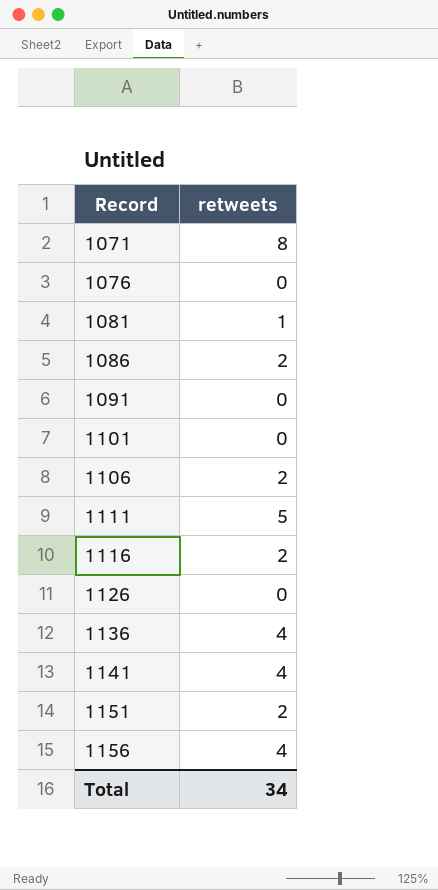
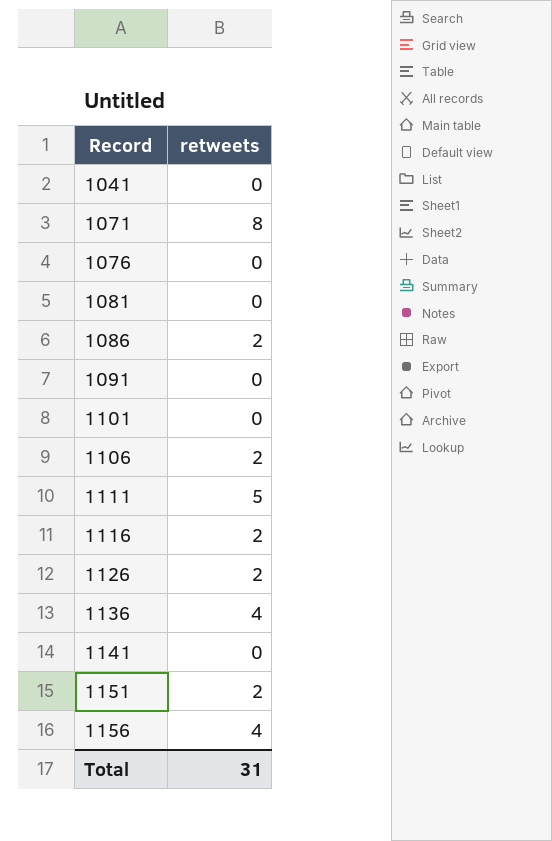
row 1041: none -> 0
1081 | retweets: 1 -> 0
1126 | retweets: 0 -> 2
1141 | retweets: 4 -> 0
Total | retweets: 34 -> 31

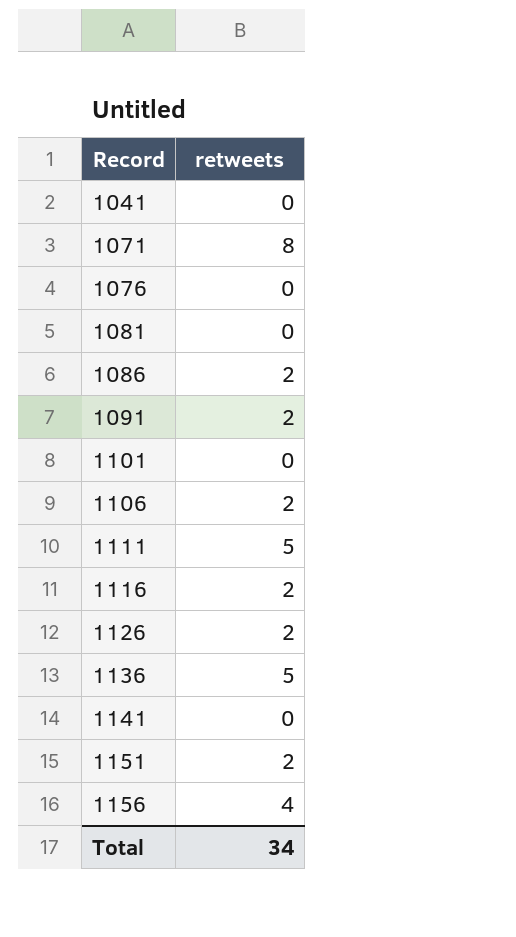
1091 | retweets: 0 -> 2
1136 | retweets: 4 -> 5
Total | retweets: 31 -> 34

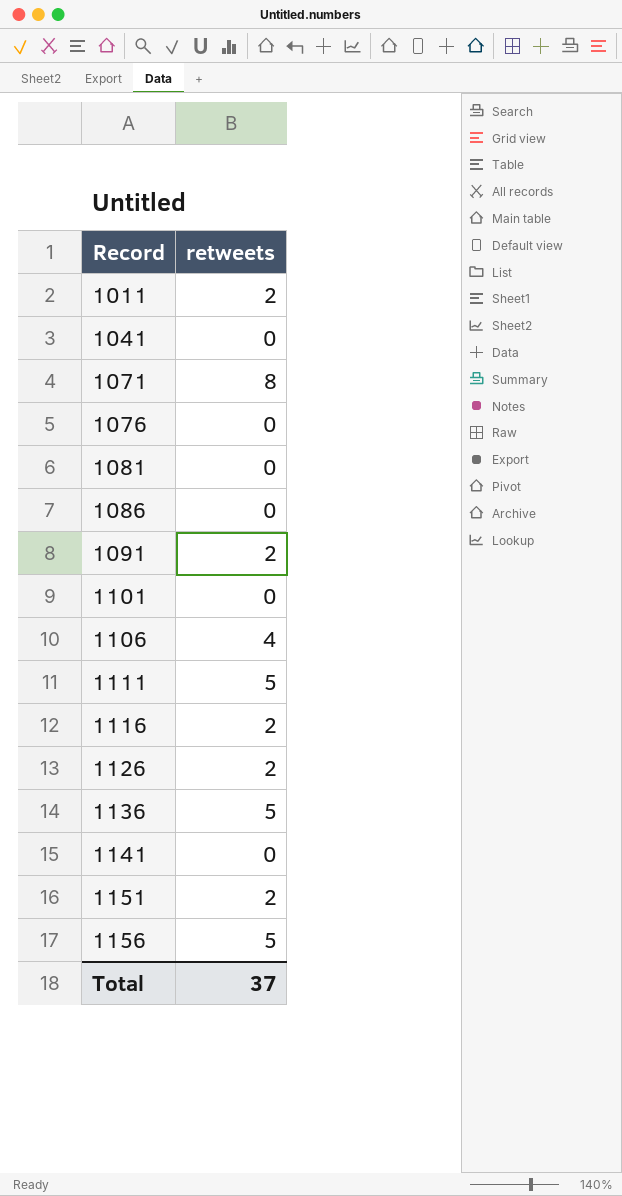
row 1011: none -> 2
1086 | retweets: 2 -> 0
1106 | retweets: 2 -> 4
1156 | retweets: 4 -> 5
Total | retweets: 34 -> 37

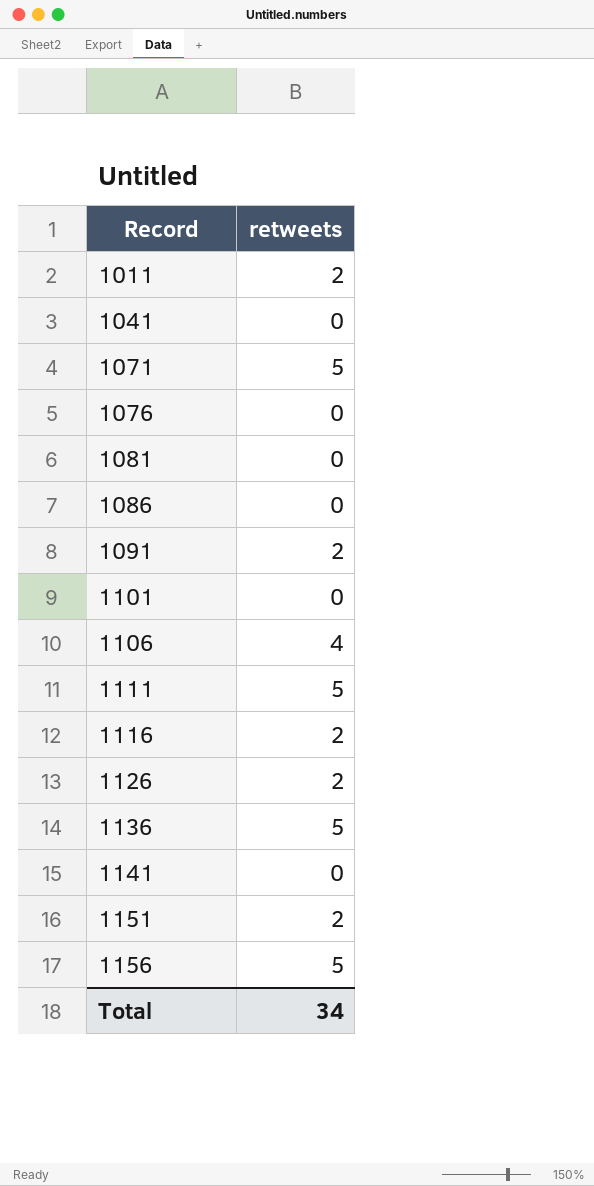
1071 | retweets: 8 -> 5
Total | retweets: 37 -> 34

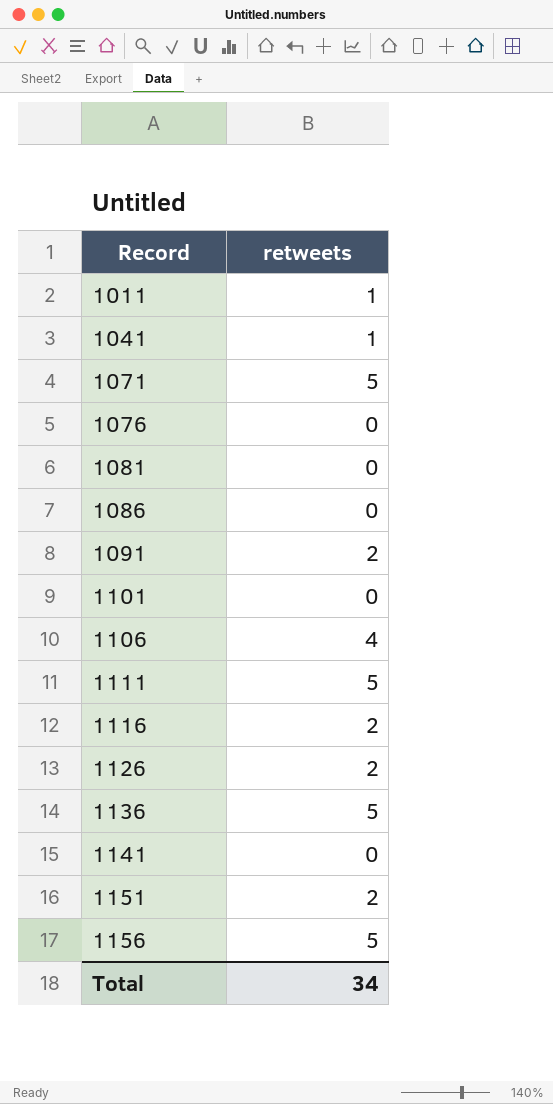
1011 | retweets: 2 -> 1
1041 | retweets: 0 -> 1

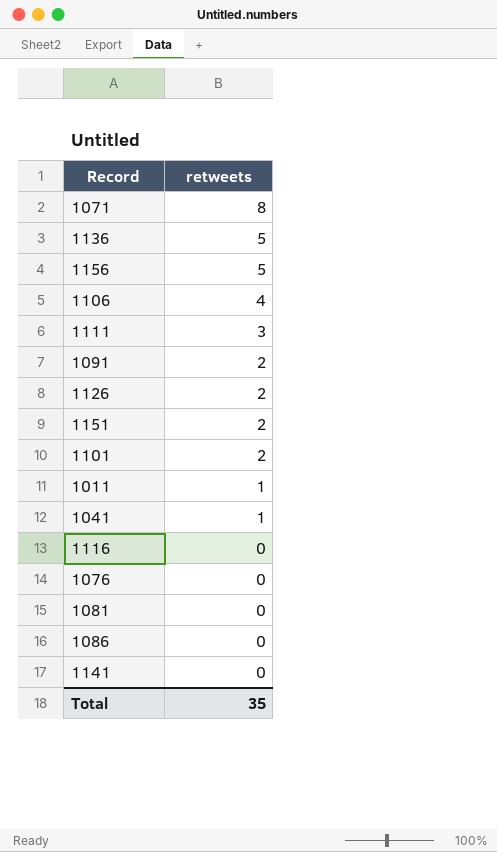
row order: Record ascending -> retweets descending
1071 | retweets: 5 -> 8
1111 | retweets: 5 -> 3
1101 | retweets: 0 -> 2
1116 | retweets: 2 -> 0
Total | retweets: 34 -> 35

